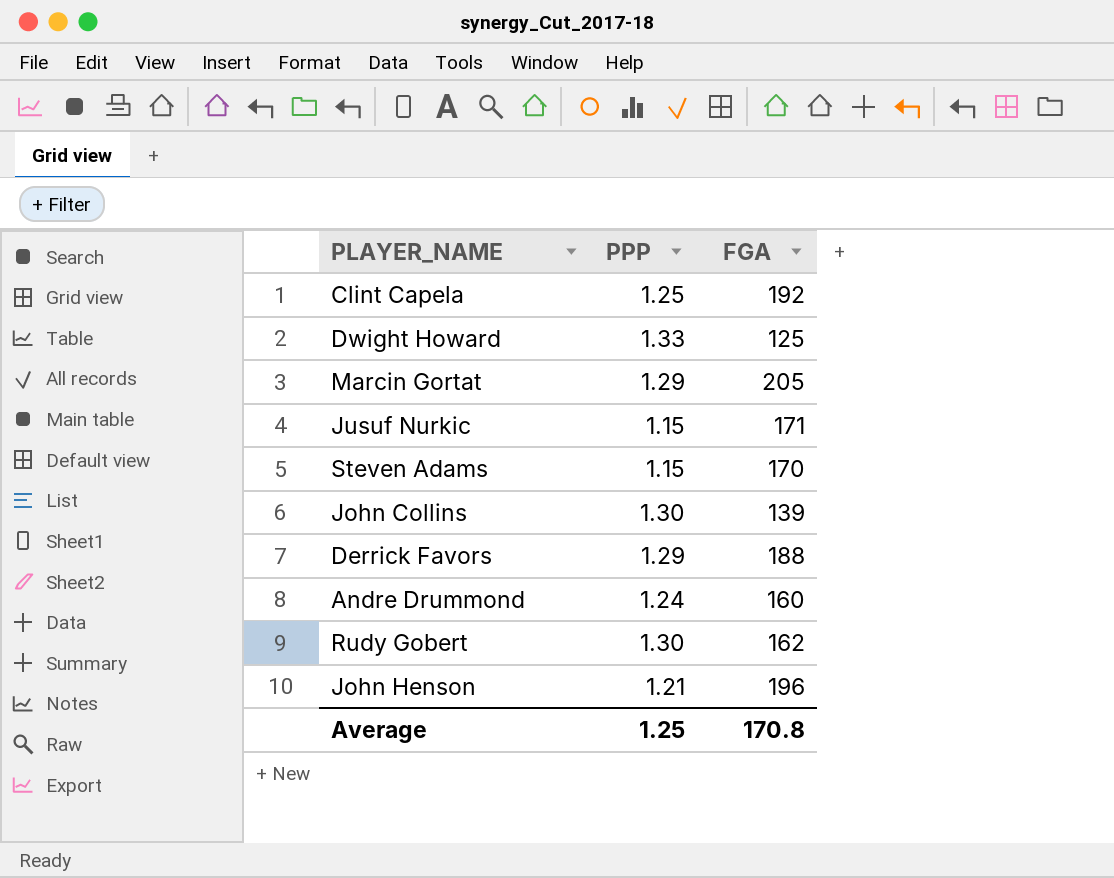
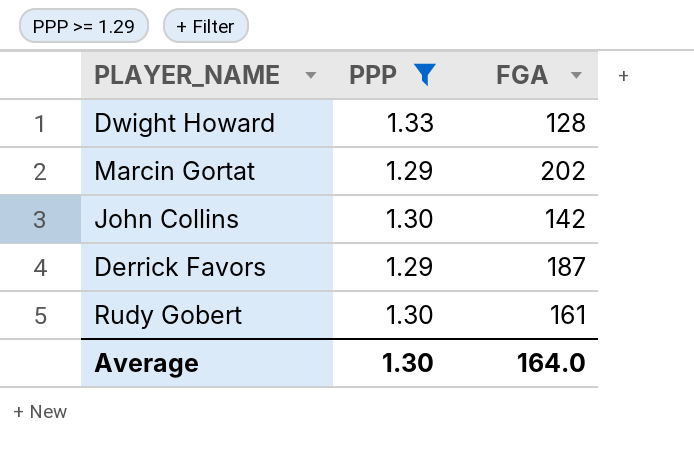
filter: none -> PPP >= 1.29
Dwight Howard | FGA: 125 -> 128
Marcin Gortat | FGA: 205 -> 202
John Collins | FGA: 139 -> 142
Derrick Favors | FGA: 188 -> 187
Rudy Gobert | FGA: 162 -> 161
Average | PPP: 1.25 -> 1.30
Average | FGA: 170.8 -> 164.0

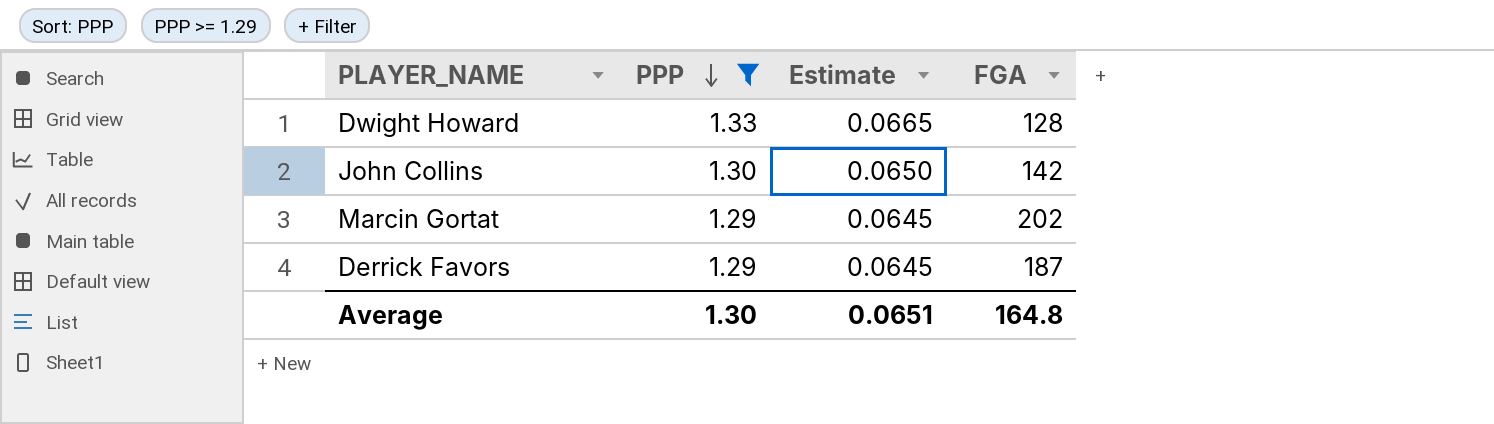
row order: none -> PPP descending
column Estimate | formula: none -> [PPP] * 0.05
row Rudy Gobert: 1.30 | 161 -> none
Average | FGA: 164.0 -> 164.8

